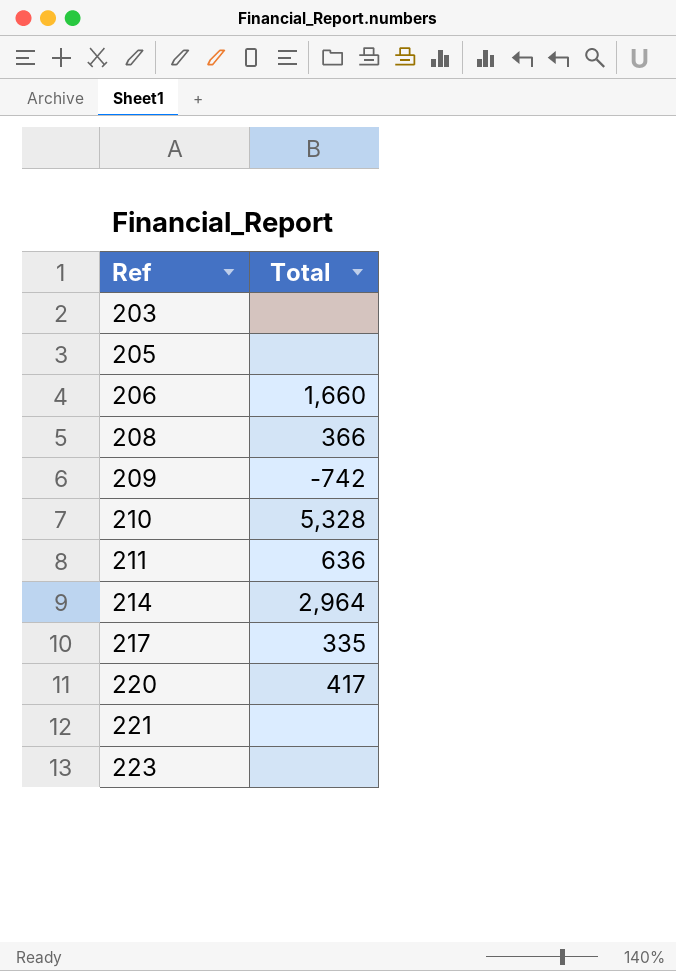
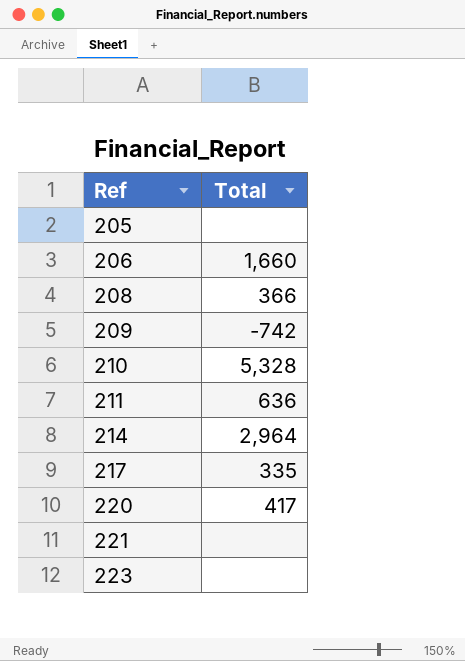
row 203: none -> none

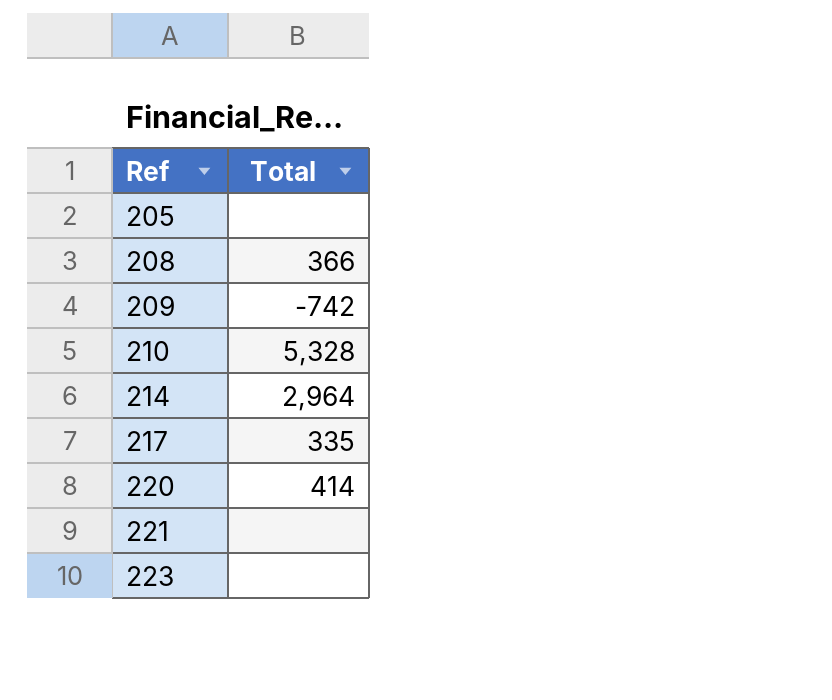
row 206: 1,660 -> none
row 211: 636 -> none
220 | Total: 417 -> 414

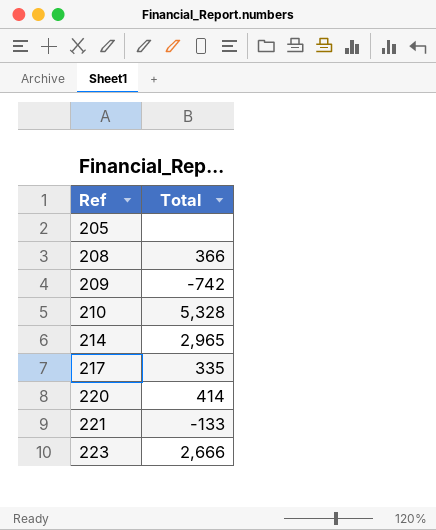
214 | Total: 2,964 -> 2,965
221 | Total: none -> -133
223 | Total: none -> 2,666

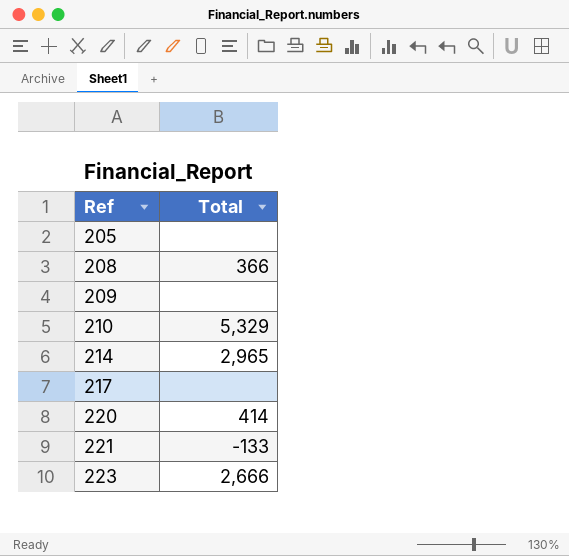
209 | Total: -742 -> none
210 | Total: 5,328 -> 5,329
217 | Total: 335 -> none

